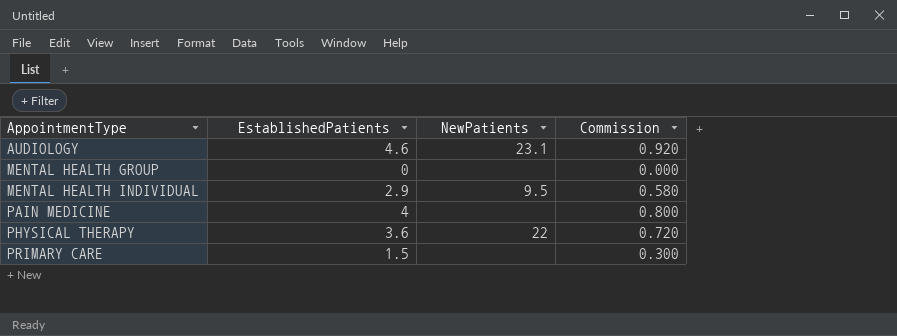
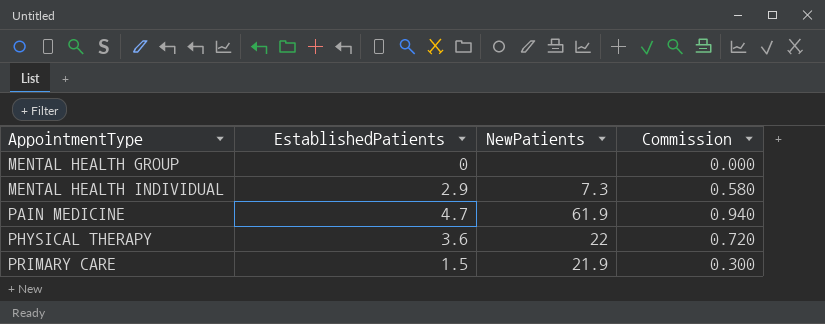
row AUDIOLOGY: 4.6 | 23.1 | 0.920 -> none
MENTAL HEALTH INDIVIDUAL | NewPatients: 9.5 -> 7.3
PAIN MEDICINE | EstablishedPatients: 4 -> 4.7
PAIN MEDICINE | NewPatients: none -> 61.9
PAIN MEDICINE | Commission: 0.800 -> 0.940
PRIMARY CARE | NewPatients: none -> 21.9

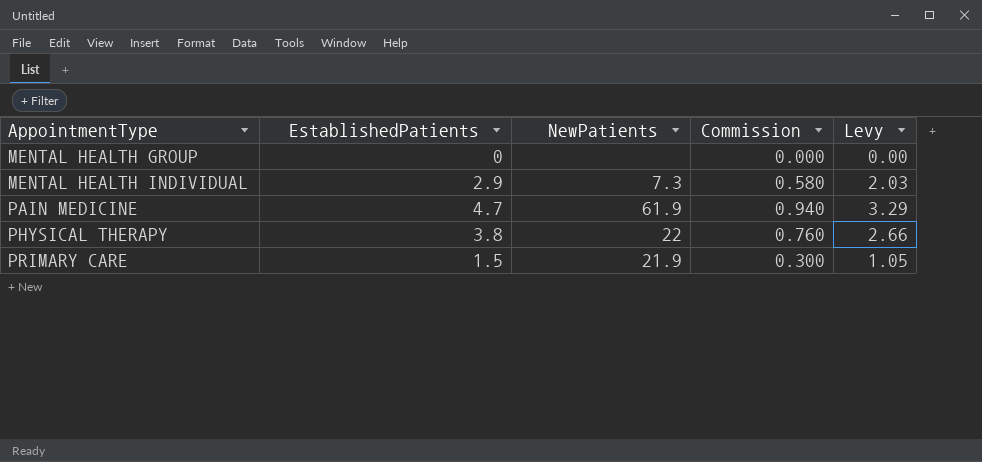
column Levy | formula: none -> [EstablishedPatients] * 0.7
PHYSICAL THERAPY | EstablishedPatients: 3.6 -> 3.8
PHYSICAL THERAPY | Commission: 0.720 -> 0.760

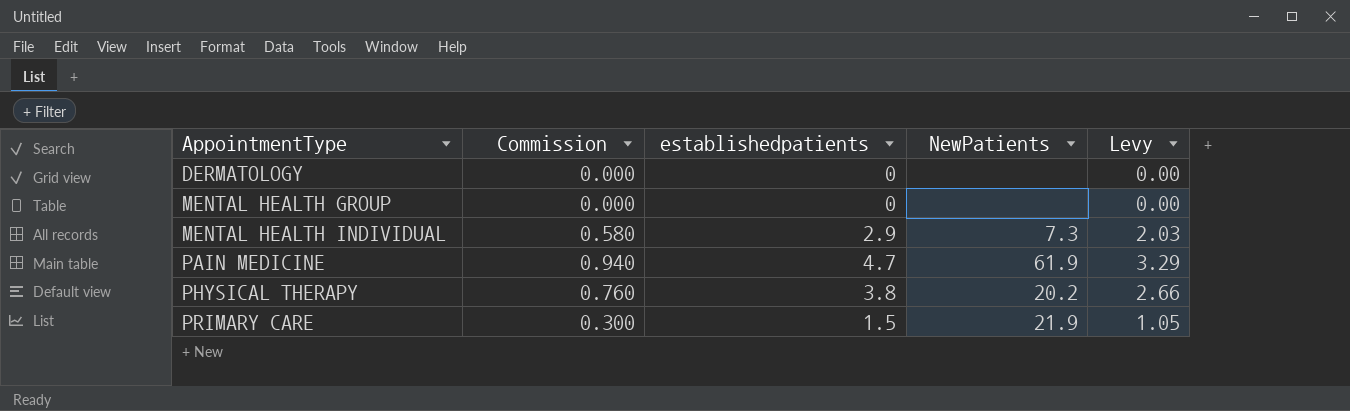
column Commission | position: 4 -> 2
column name: EstablishedPatients -> establishedpatients
row DERMATOLOGY: none -> 0.000 | 0 | none | 0.00
PHYSICAL THERAPY | NewPatients: 22 -> 20.2

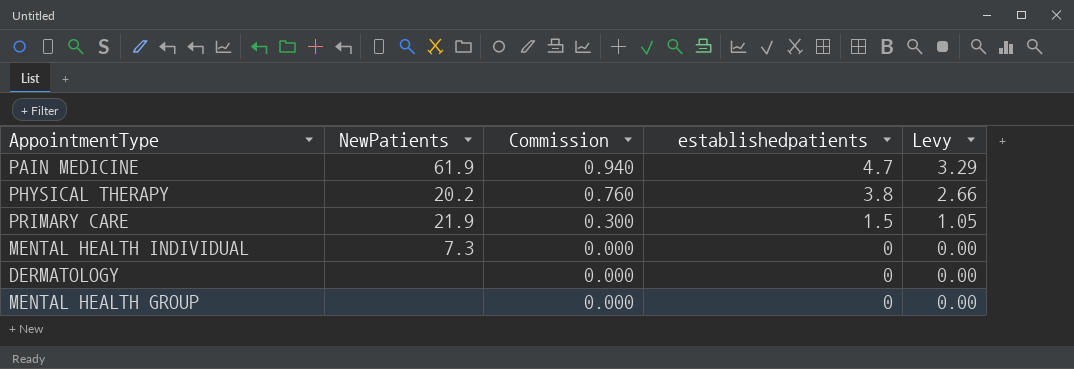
row order: AppointmentType ascending -> Commission descending
column NewPatients | position: 4 -> 2
MENTAL HEALTH INDIVIDUAL | Commission: 0.580 -> 0.000
MENTAL HEALTH INDIVIDUAL | establishedpatients: 2.9 -> 0
MENTAL HEALTH INDIVIDUAL | Levy: 2.03 -> 0.00

